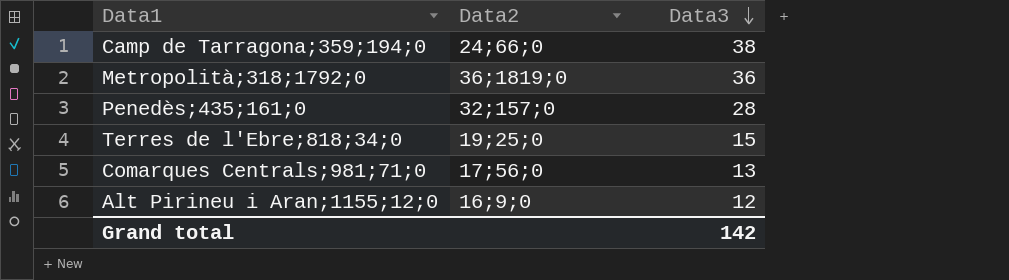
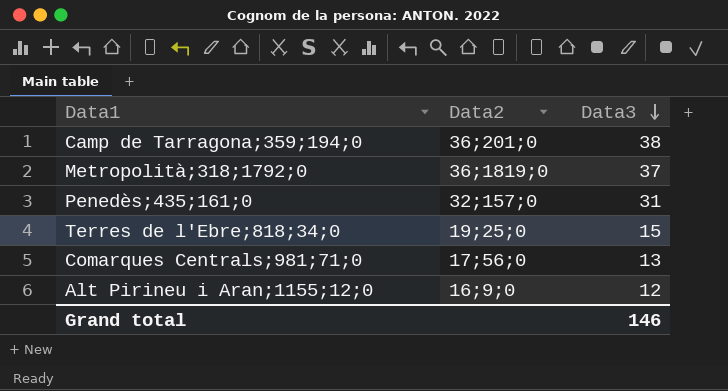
Camp de Tarragona;359;194;0 | Data2: 24;66;0 -> 36;201;0
Metropolità;318;1792;0 | Data3: 36 -> 37
Penedès;435;161;0 | Data3: 28 -> 31
Grand total | Data3: 142 -> 146

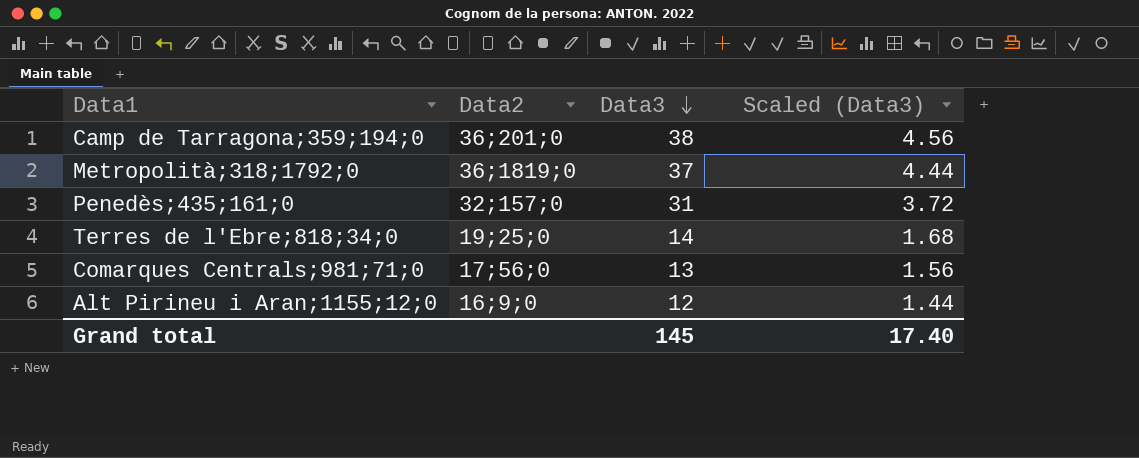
column Scaled (Data3) | formula: none -> [Data3] * 0.12
Terres de l'Ebre;818;34;0 | Data3: 15 -> 14
Grand total | Data3: 146 -> 145

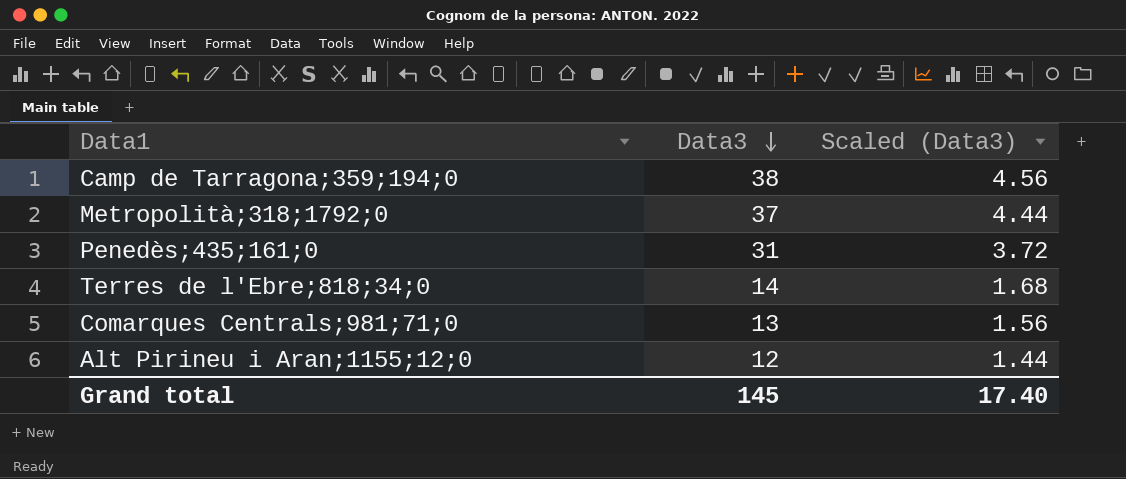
column Data2 | position: 2 -> none

